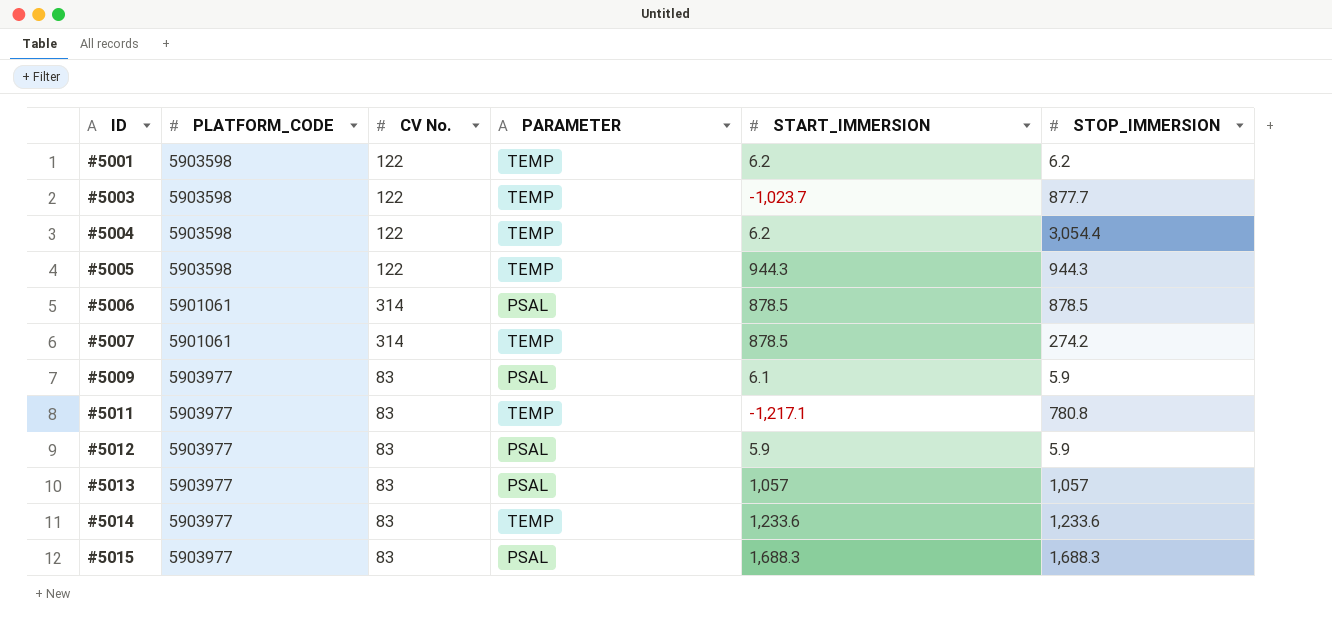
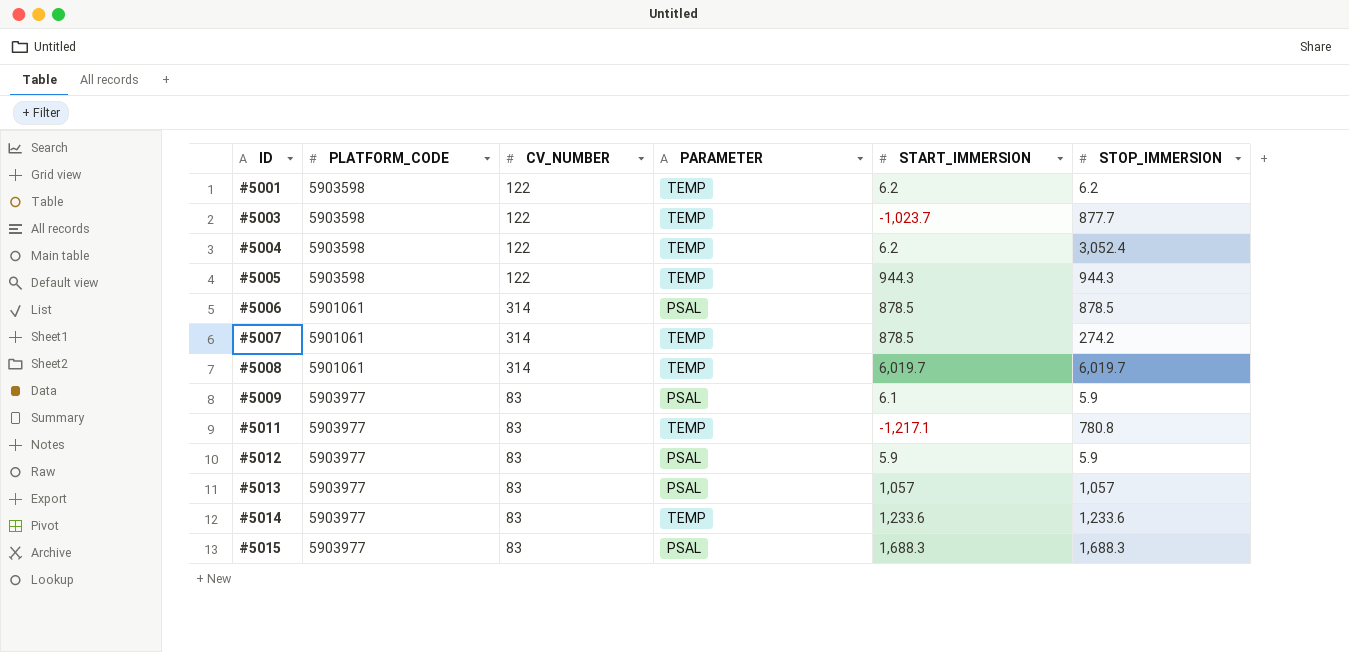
column name: CV No. -> CV_NUMBER
#5004 | STOP_IMMERSION: 3,054.4 -> 3,052.4
row #5008: none -> 5901061 | 314 | TEMP | 6,019.7 | 6,019.7

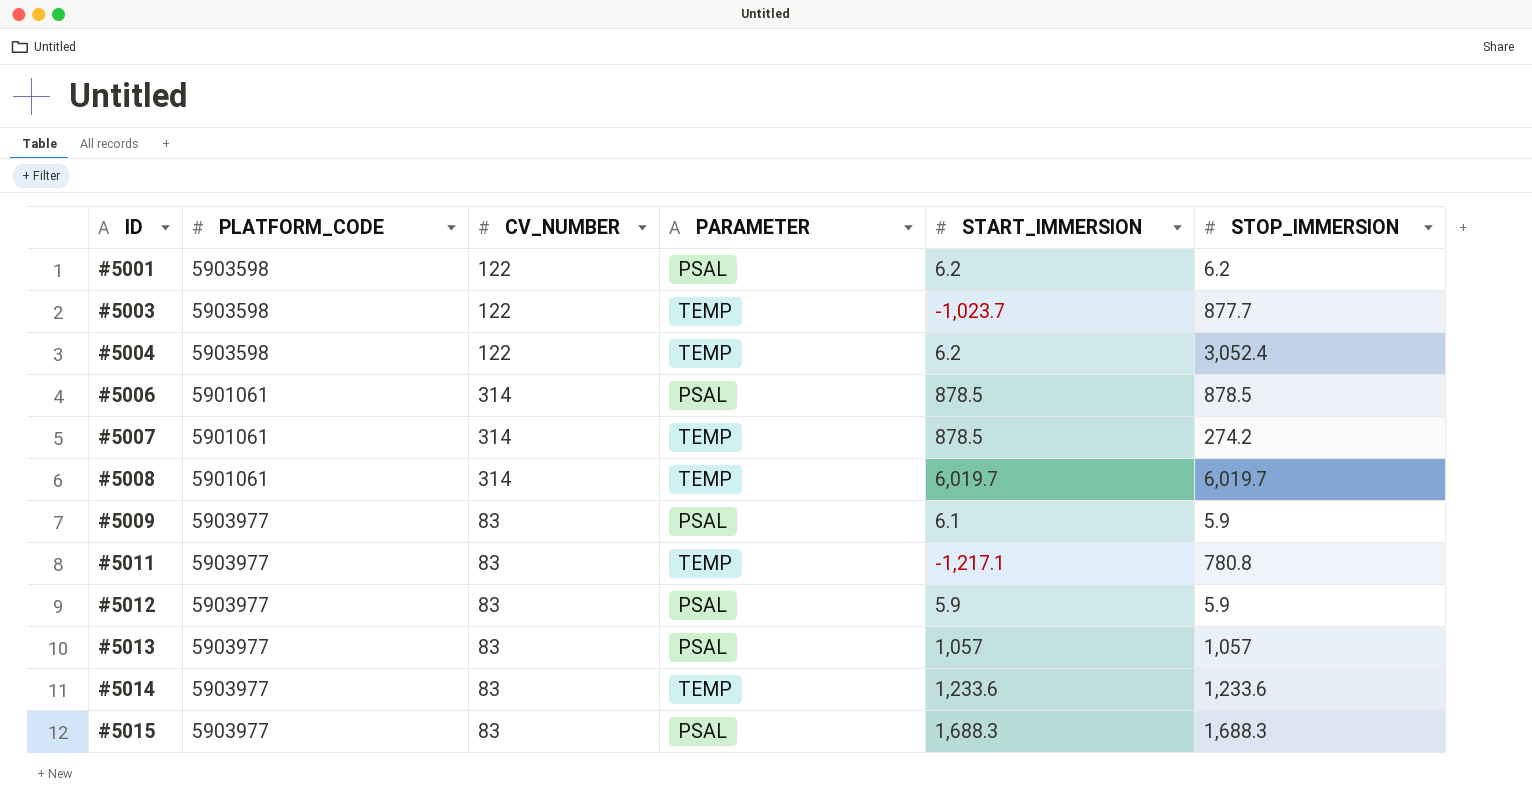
row #5005: 5903598 | 122 | TEMP | 944.3 | 944.3 -> none
#5001 | PARAMETER: TEMP -> PSAL

